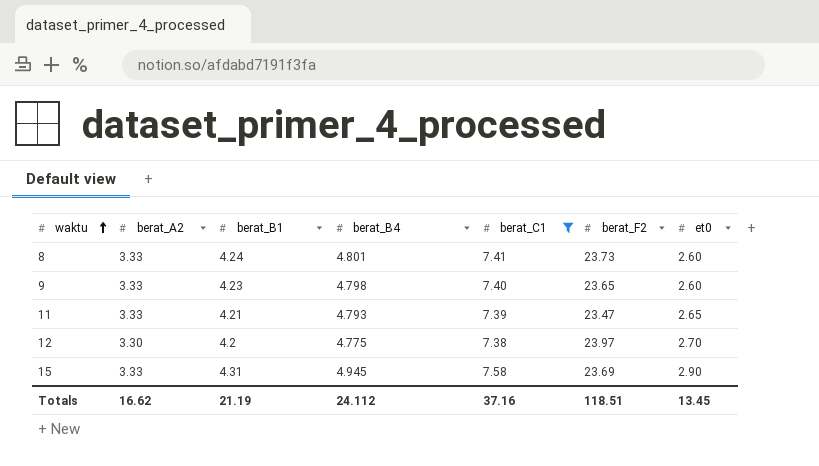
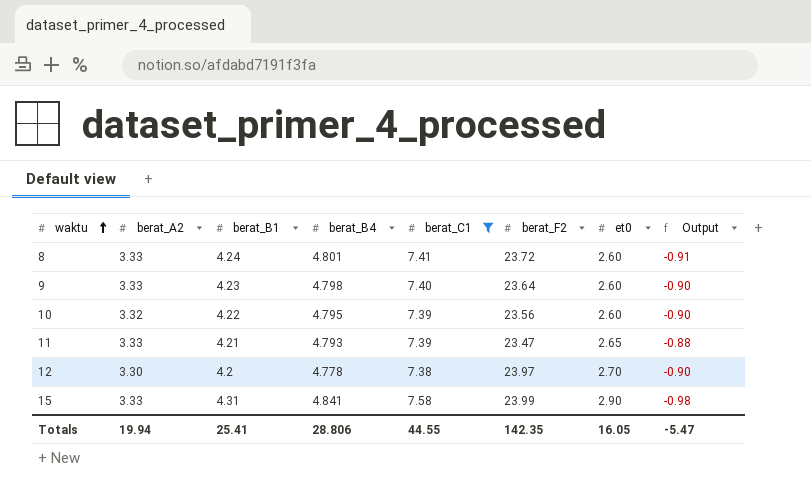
column Output | formula: none -> [berat_A2] - [berat_B1]
8 | berat_F2: 23.73 -> 23.72
9 | berat_F2: 23.65 -> 23.64
row 10: none -> 3.32 | 4.22 | 4.795 | 7.39 | 23.56 | 2.60 | -0.90
12 | berat_B4: 4.775 -> 4.778
15 | berat_B4: 4.945 -> 4.841
15 | berat_F2: 23.69 -> 23.99
Totals | berat_A2: 16.62 -> 19.94
Totals | berat_B1: 21.19 -> 25.41
Totals | berat_B4: 24.112 -> 28.806
Totals | berat_C1: 37.16 -> 44.55
Totals | berat_F2: 118.51 -> 142.35
Totals | et0: 13.45 -> 16.05

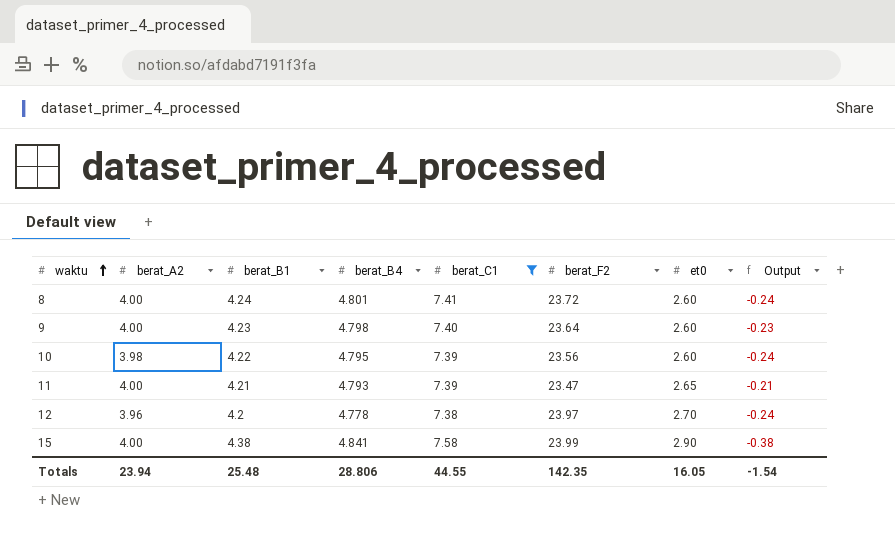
8 | berat_A2: 3.33 -> 4.00
8 | Output: -0.91 -> -0.24
9 | berat_A2: 3.33 -> 4.00
9 | Output: -0.90 -> -0.23
10 | berat_A2: 3.32 -> 3.98
10 | Output: -0.90 -> -0.24
11 | berat_A2: 3.33 -> 4.00
11 | Output: -0.88 -> -0.21
12 | berat_A2: 3.30 -> 3.96
12 | Output: -0.90 -> -0.24
15 | berat_A2: 3.33 -> 4.00
15 | berat_B1: 4.31 -> 4.38
15 | Output: -0.98 -> -0.38
Totals | berat_A2: 19.94 -> 23.94
Totals | berat_B1: 25.41 -> 25.48
Totals | Output: -5.47 -> -1.54

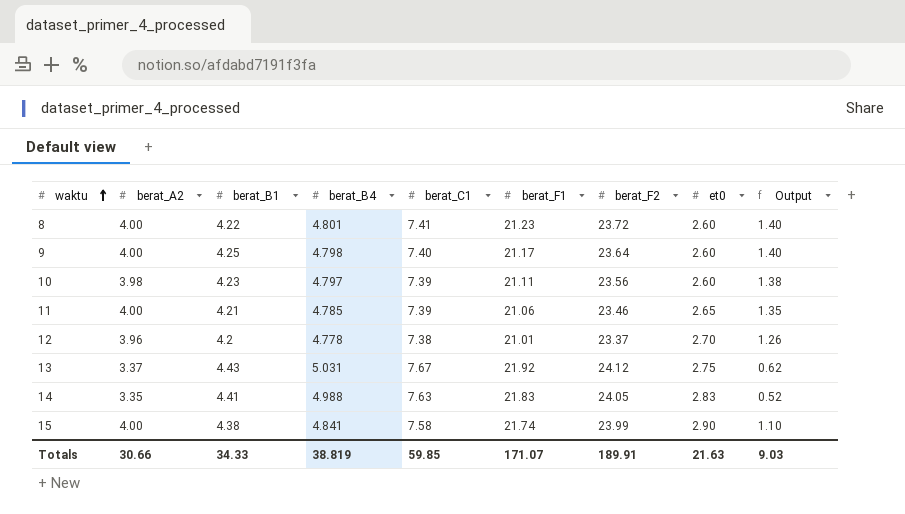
filter: berat_C1 <= 7.58 -> none
column berat_F1 | position: none -> 6
column Output | formula: [berat_A2] - [berat_B1] -> [berat_A2] - [et0]
8 | berat_B1: 4.24 -> 4.22
9 | berat_B1: 4.23 -> 4.25
10 | berat_B1: 4.22 -> 4.23
10 | berat_B4: 4.795 -> 4.797
11 | berat_B4: 4.793 -> 4.785
11 | berat_F2: 23.47 -> 23.46
12 | berat_F2: 23.97 -> 23.37
Totals | berat_A2: 23.94 -> 30.66
Totals | berat_B1: 25.48 -> 34.33
Totals | berat_B4: 28.806 -> 38.819
Totals | berat_C1: 44.55 -> 59.85
Totals | berat_F2: 142.35 -> 189.91
Totals | et0: 16.05 -> 21.63
Totals | Output: -1.54 -> 9.03

